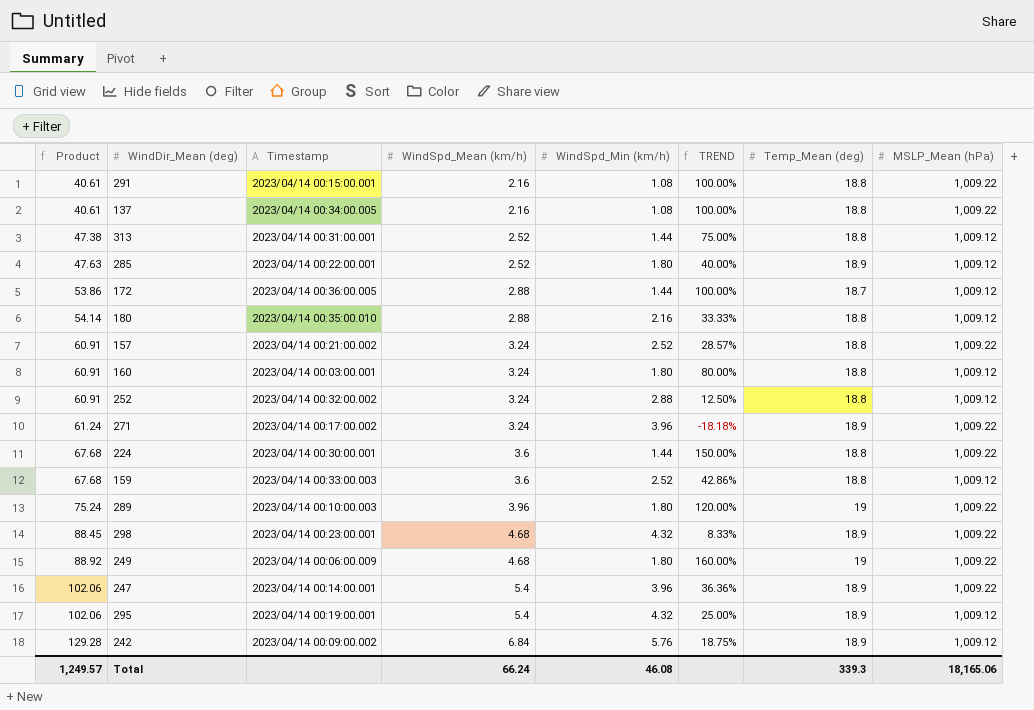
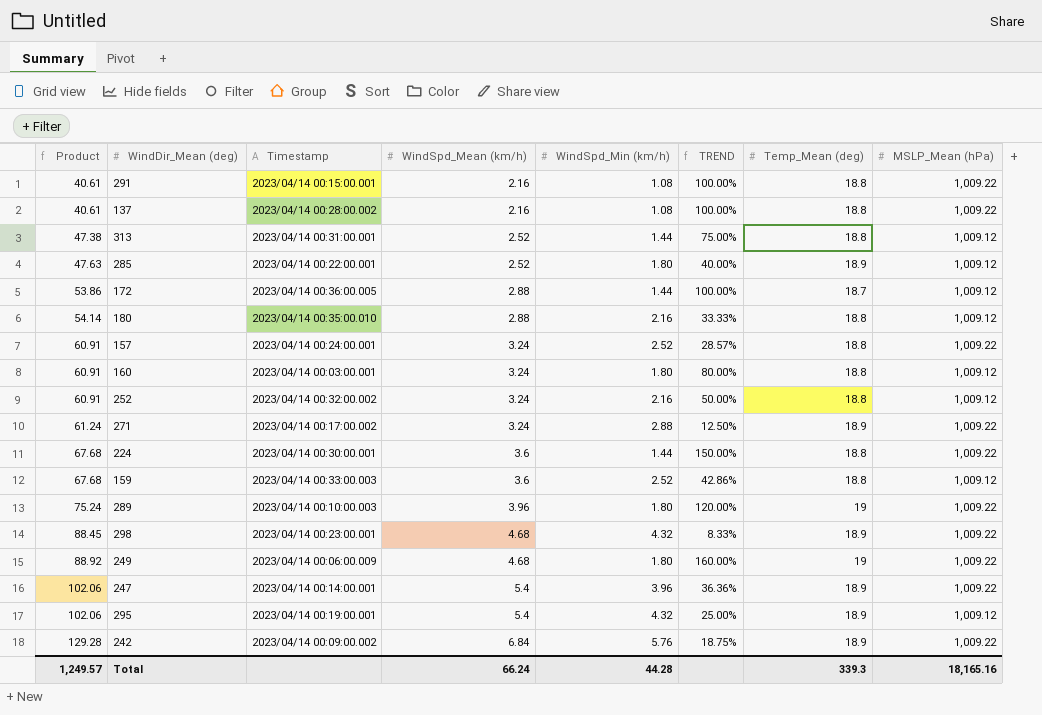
137 | Timestamp: 2023/04/14 00:34:00.005 -> 2023/04/14 00:28:00.002
157 | Timestamp: 2023/04/14 00:21:00.002 -> 2023/04/14 00:24:00.001
252 | WindSpd_Min (km/h): 2.88 -> 2.16
252 | TREND: 12.50% -> 50.00%
271 | WindSpd_Min (km/h): 3.96 -> 2.88
271 | TREND: -18.18% -> 12.50%
242 | MSLP_Mean (hPa): 1,009.12 -> 1,009.22
Total | WindSpd_Min (km/h): 46.08 -> 44.28
Total | MSLP_Mean (hPa): 18,165.06 -> 18,165.16

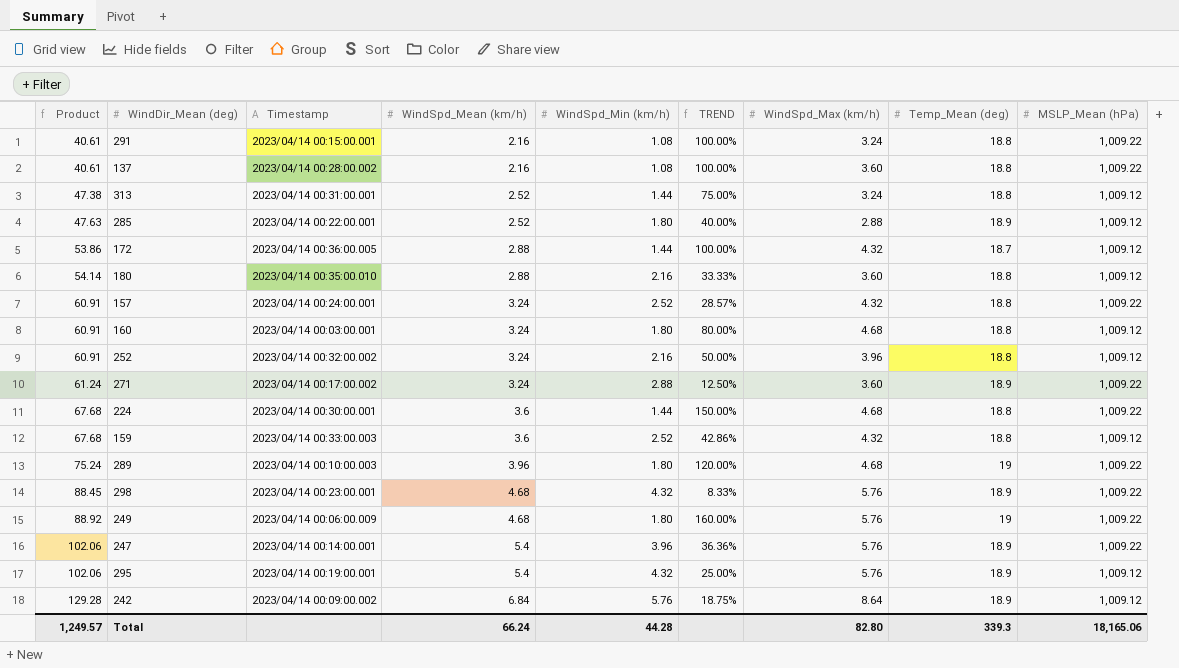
column WindSpd_Max (km/h) | position: none -> 7
242 | MSLP_Mean (hPa): 1,009.22 -> 1,009.12
Total | MSLP_Mean (hPa): 18,165.16 -> 18,165.06

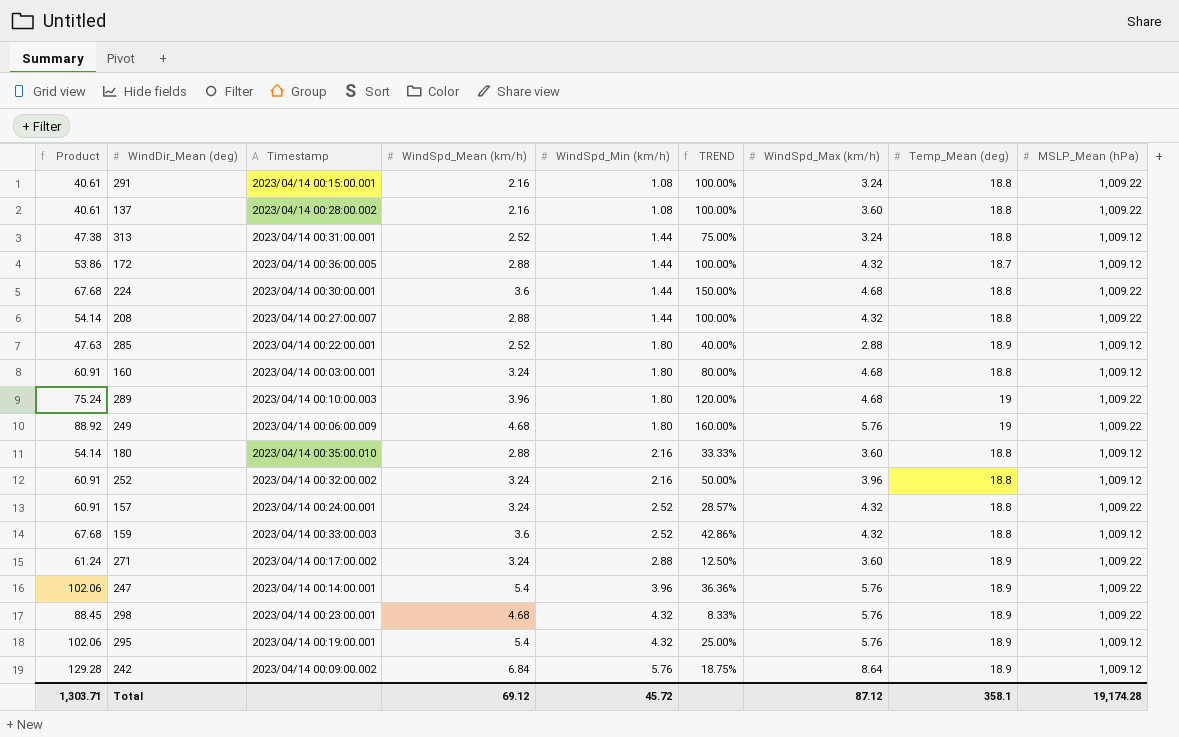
row order: Product ascending -> WindSpd_Min (km/h) ascending
row 208: none -> 54.14 | 2023/04/14 00:27:00.007 | 2.88 | 1.44 | 100.00% | 4.32 | 18.8 | 1,009.22
Total | Product: 1,249.57 -> 1,303.71
Total | WindSpd_Mean (km/h): 66.24 -> 69.12
Total | WindSpd_Min (km/h): 44.28 -> 45.72
Total | WindSpd_Max (km/h): 82.80 -> 87.12
Total | Temp_Mean (deg): 339.3 -> 358.1
Total | MSLP_Mean (hPa): 18,165.06 -> 19,174.28

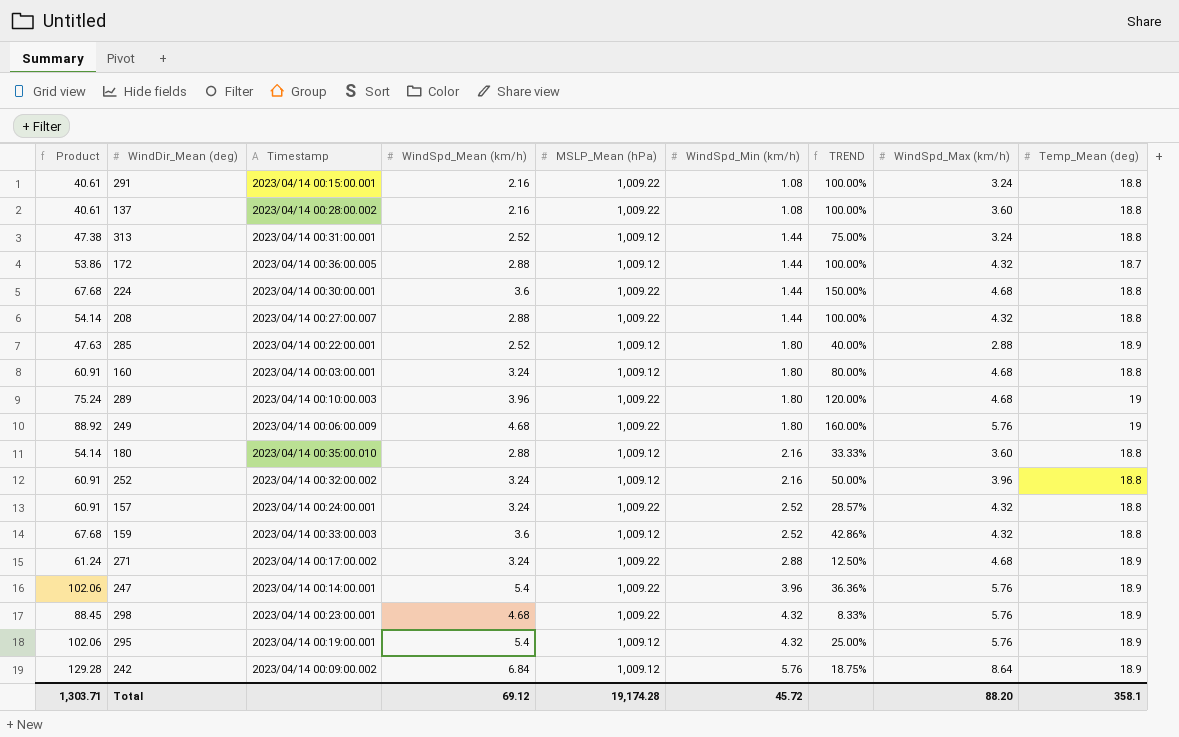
column MSLP_Mean (hPa) | position: 9 -> 5
271 | WindSpd_Max (km/h): 3.60 -> 4.68
Total | WindSpd_Max (km/h): 87.12 -> 88.20

